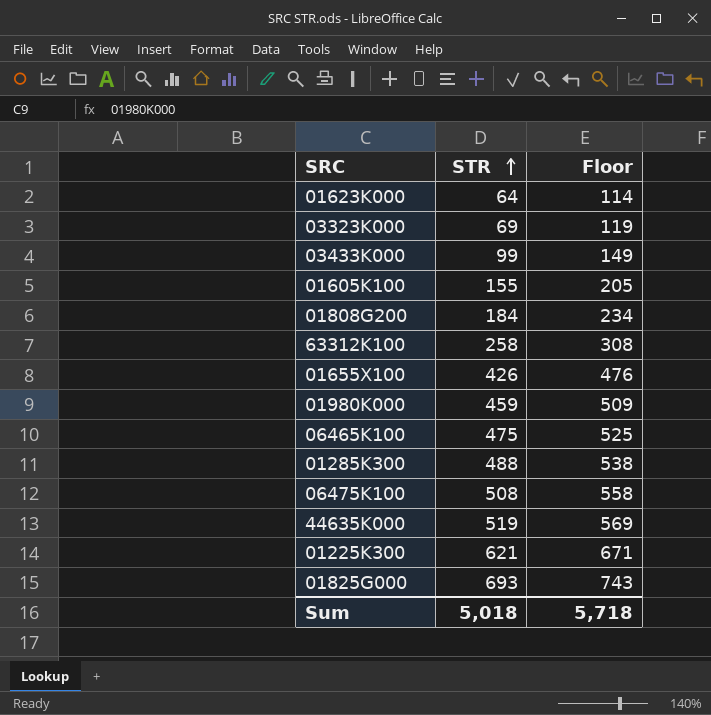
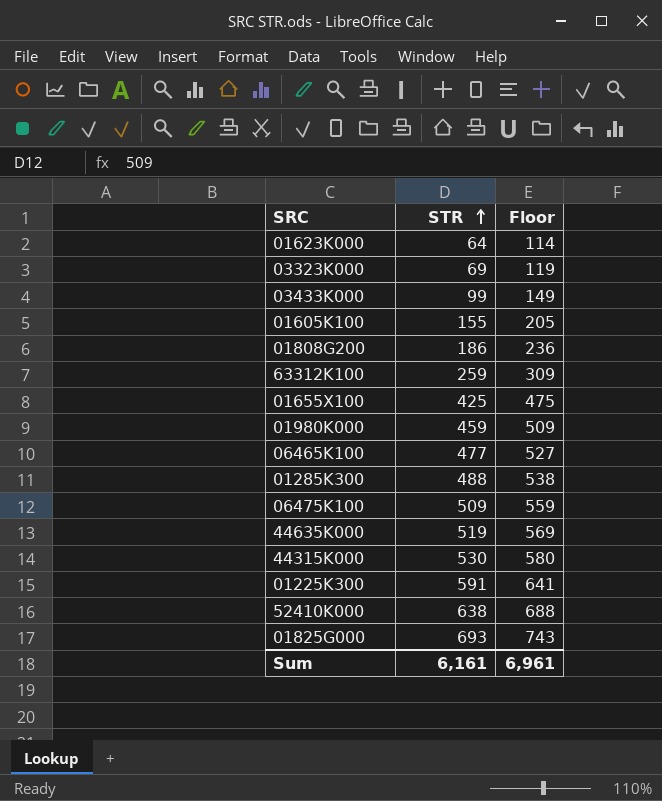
01808G200 | STR: 184 -> 186
01808G200 | Floor: 234 -> 236
63312K100 | STR: 258 -> 259
63312K100 | Floor: 308 -> 309
01655X100 | STR: 426 -> 425
01655X100 | Floor: 476 -> 475
06465K100 | STR: 475 -> 477
06465K100 | Floor: 525 -> 527
06475K100 | STR: 508 -> 509
06475K100 | Floor: 558 -> 559
row 44315K000: none -> 530 | 580
01225K300 | STR: 621 -> 591
01225K300 | Floor: 671 -> 641
row 52410K000: none -> 638 | 688
Sum | STR: 5,018 -> 6,161
Sum | Floor: 5,718 -> 6,961

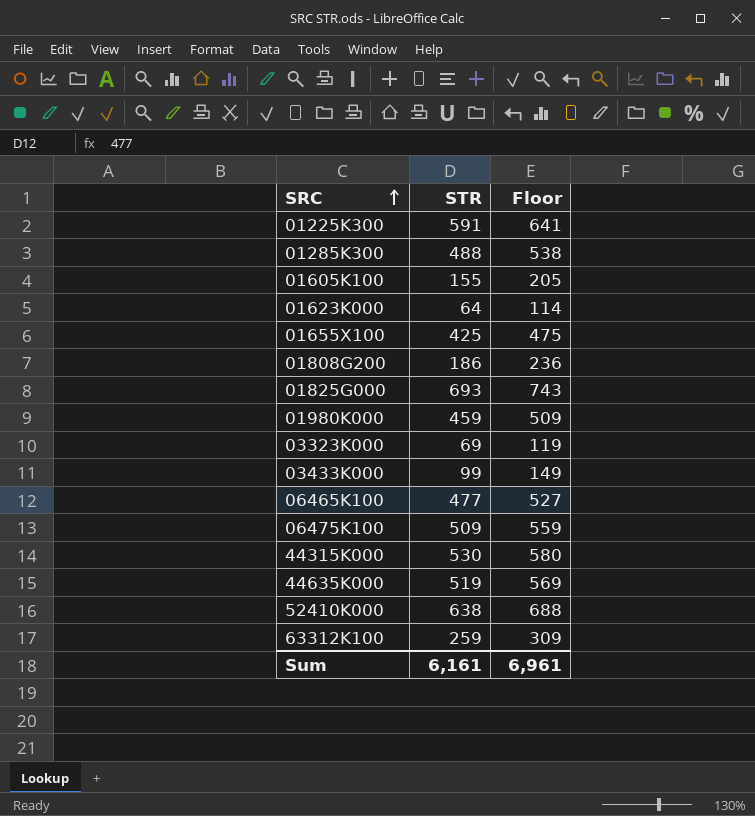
row order: STR ascending -> SRC ascending

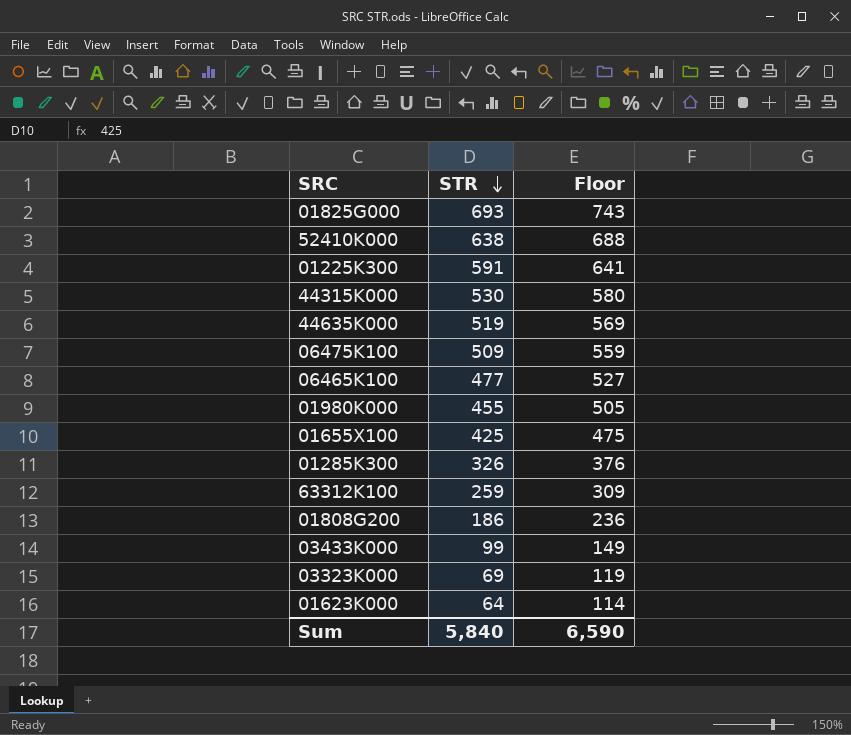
row order: SRC ascending -> STR descending
row 01605K100: 155 | 205 -> none
01980K000 | STR: 459 -> 455
01980K000 | Floor: 509 -> 505
01285K300 | STR: 488 -> 326
01285K300 | Floor: 538 -> 376
Sum | STR: 6,161 -> 5,840
Sum | Floor: 6,961 -> 6,590

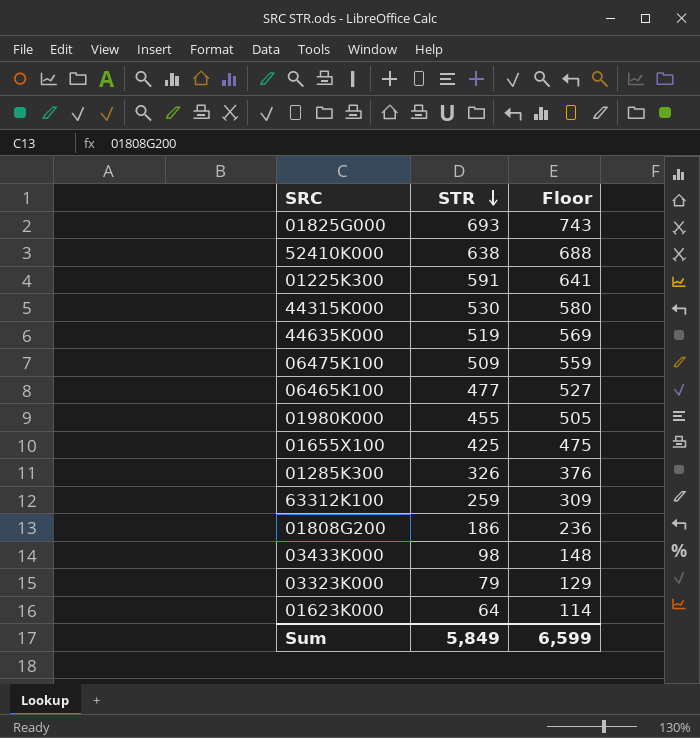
03433K000 | STR: 99 -> 98
03433K000 | Floor: 149 -> 148
03323K000 | STR: 69 -> 79
03323K000 | Floor: 119 -> 129
Sum | STR: 5,840 -> 5,849
Sum | Floor: 6,590 -> 6,599

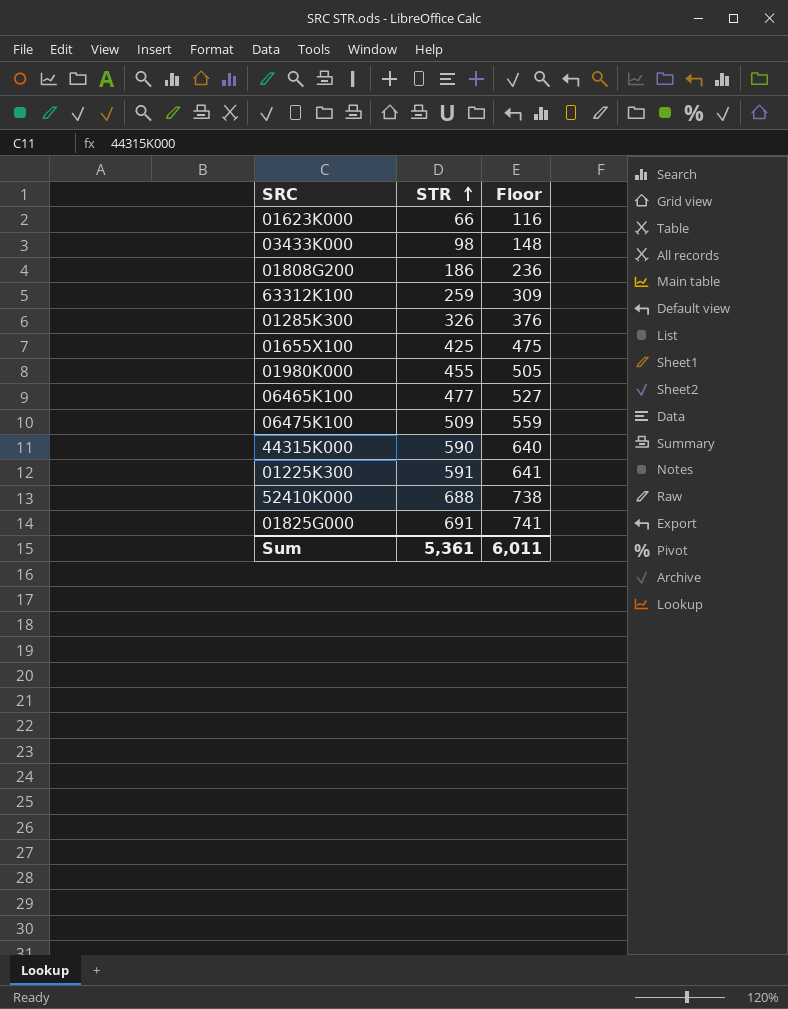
row order: STR descending -> STR ascending
row 44635K000: 519 | 569 -> none
row 03323K000: 79 | 129 -> none
01623K000 | STR: 64 -> 66
01623K000 | Floor: 114 -> 116
44315K000 | STR: 530 -> 590
44315K000 | Floor: 580 -> 640
52410K000 | STR: 638 -> 688
52410K000 | Floor: 688 -> 738
01825G000 | STR: 693 -> 691
01825G000 | Floor: 743 -> 741
Sum | STR: 5,849 -> 5,361
Sum | Floor: 6,599 -> 6,011

